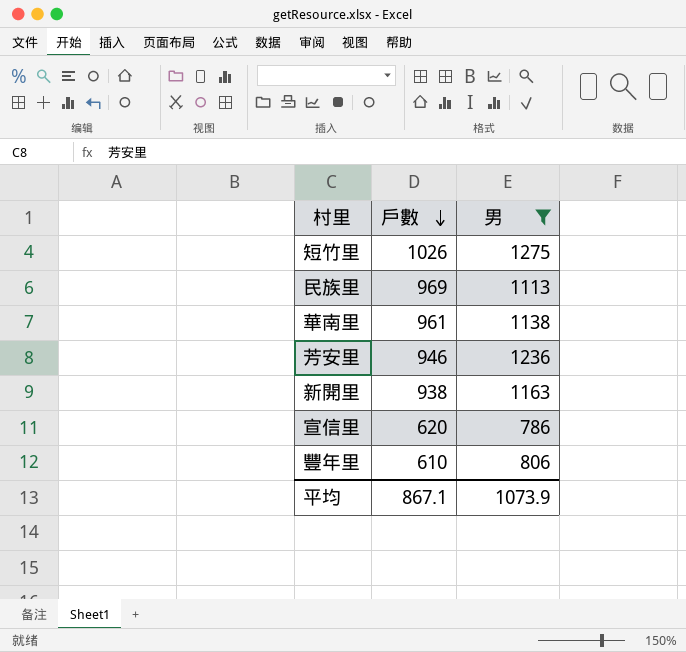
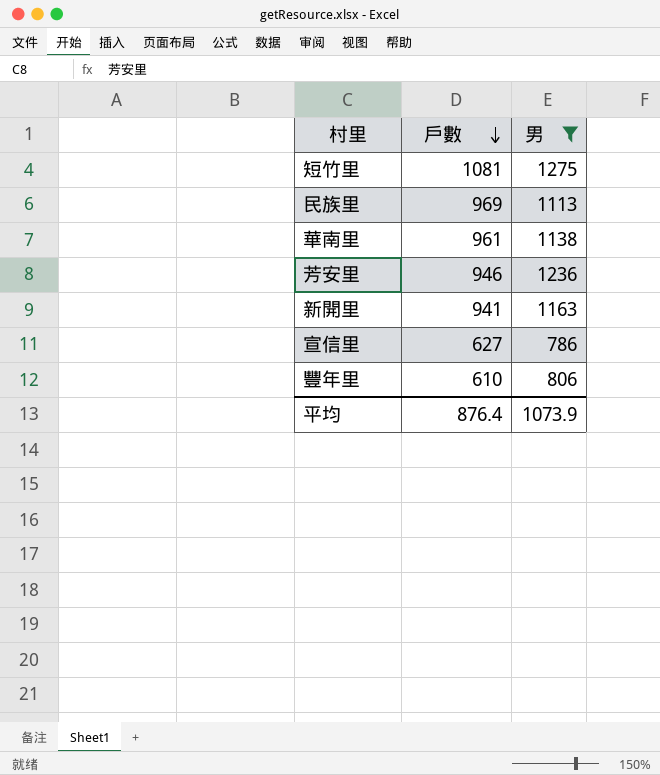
短竹里 | 戶數: 1026 -> 1081
新開里 | 戶數: 938 -> 941
宣信里 | 戶數: 620 -> 627
平均 | 戶數: 867.1 -> 876.4

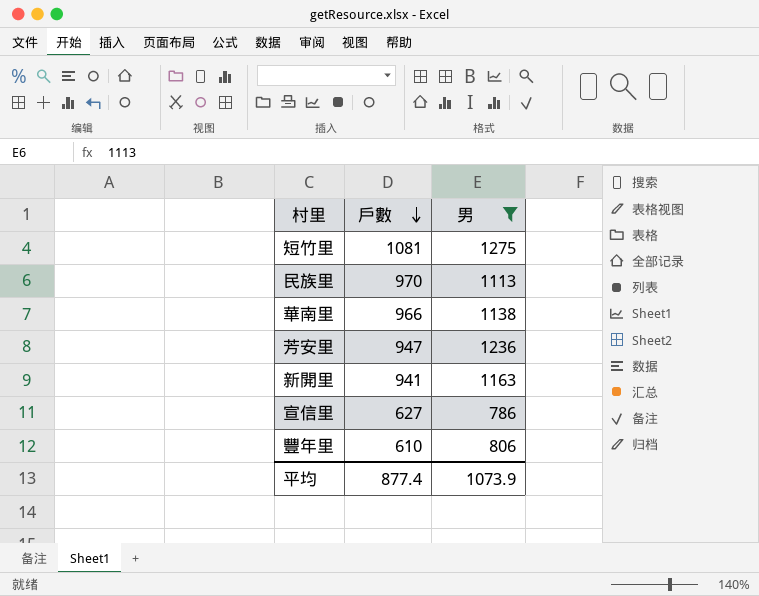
民族里 | 戶數: 969 -> 970
華南里 | 戶數: 961 -> 966
芳安里 | 戶數: 946 -> 947
平均 | 戶數: 876.4 -> 877.4

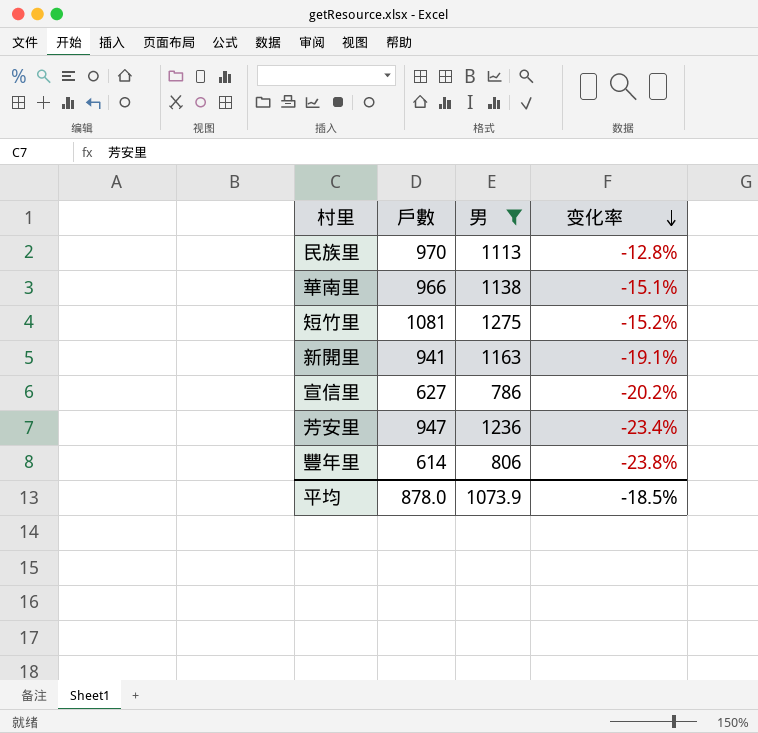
row order: 戶數 descending -> 变化率 descending
column 变化率 | formula: none -> ([戶數] - [男]) / [男]
豐年里 | 戶數: 610 -> 614
平均 | 戶數: 877.4 -> 878.0

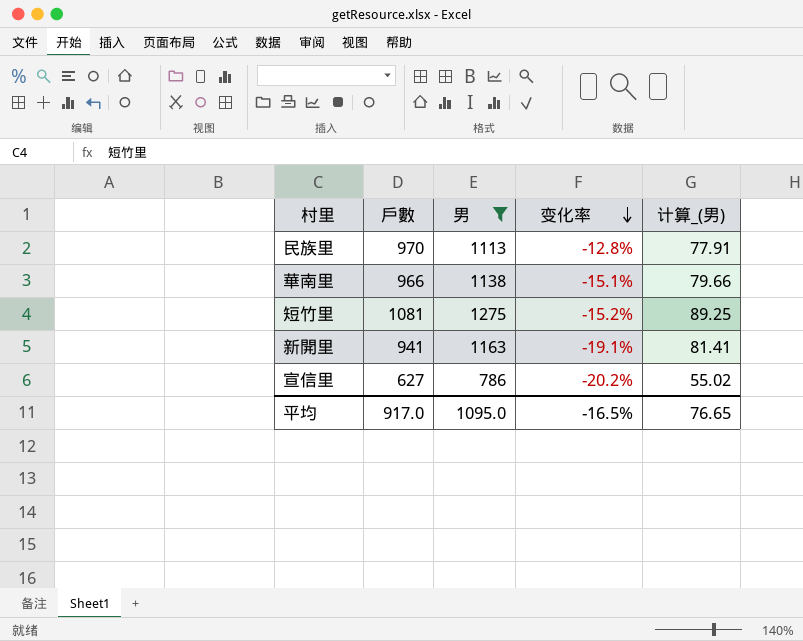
column 计算_(男) | formula: none -> [男] * 0.07
row 芳安里: 947 | 1236 | -23.4% -> none
row 豐年里: 614 | 806 | -23.8% -> none
平均 | 戶數: 878.0 -> 917.0
平均 | 男: 1073.9 -> 1095.0
平均 | 变化率: -18.5% -> -16.5%

